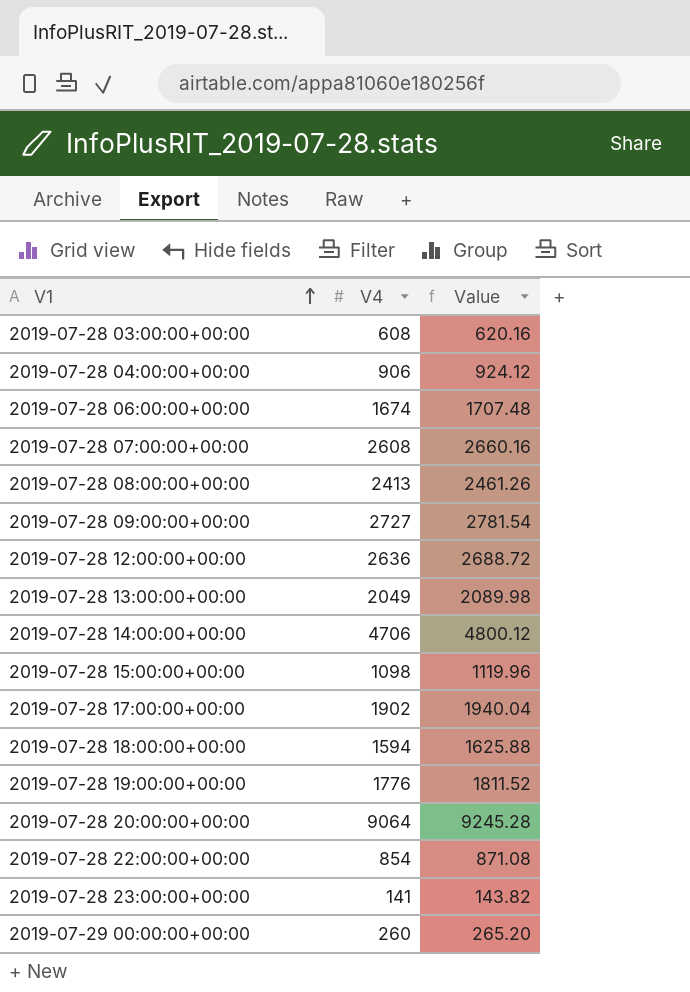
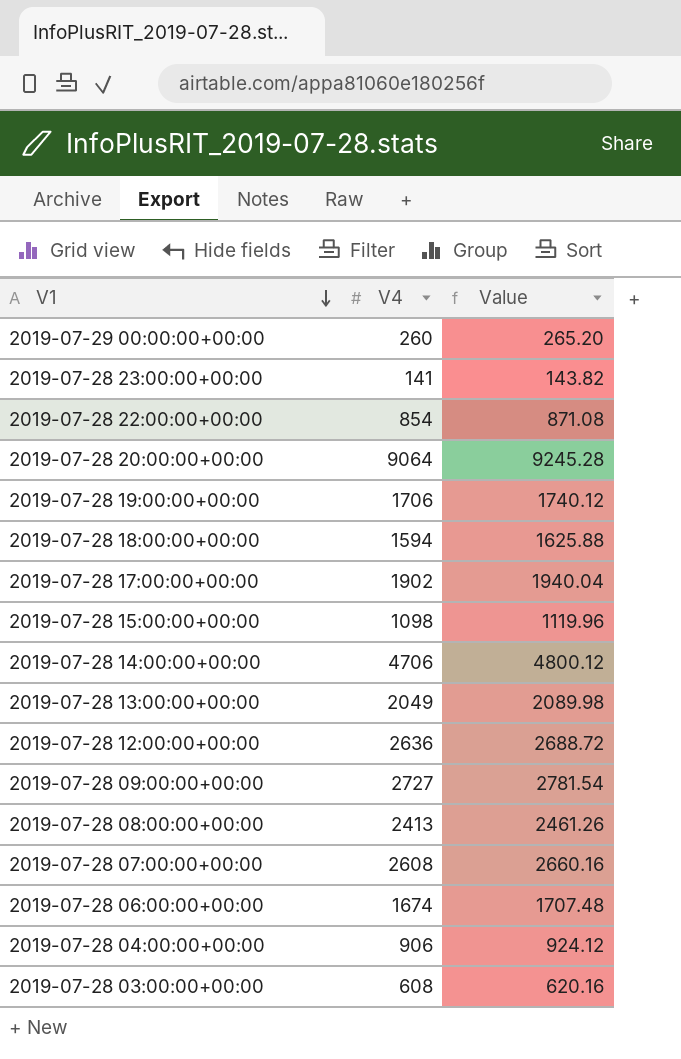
row order: V1 ascending -> V1 descending
2019-07-28 19:00:00+00:00 | V4: 1776 -> 1706
2019-07-28 19:00:00+00:00 | Value: 1811.52 -> 1740.12

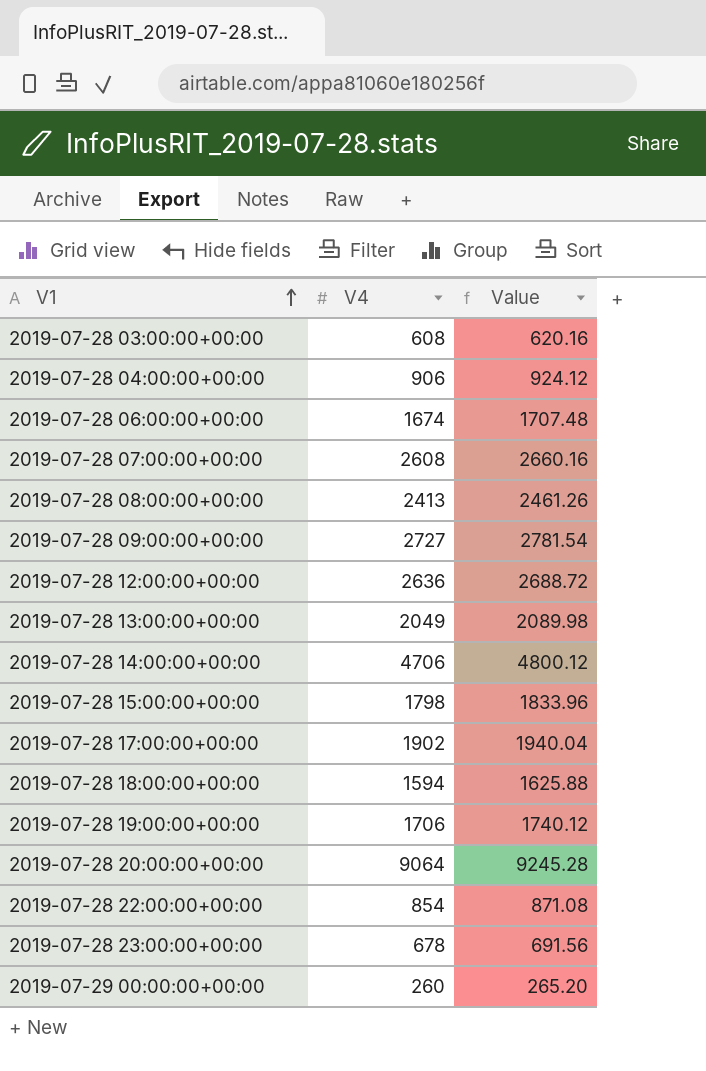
row order: V1 descending -> V1 ascending
2019-07-28 15:00:00+00:00 | V4: 1098 -> 1798
2019-07-28 15:00:00+00:00 | Value: 1119.96 -> 1833.96
2019-07-28 23:00:00+00:00 | V4: 141 -> 678
2019-07-28 23:00:00+00:00 | Value: 143.82 -> 691.56

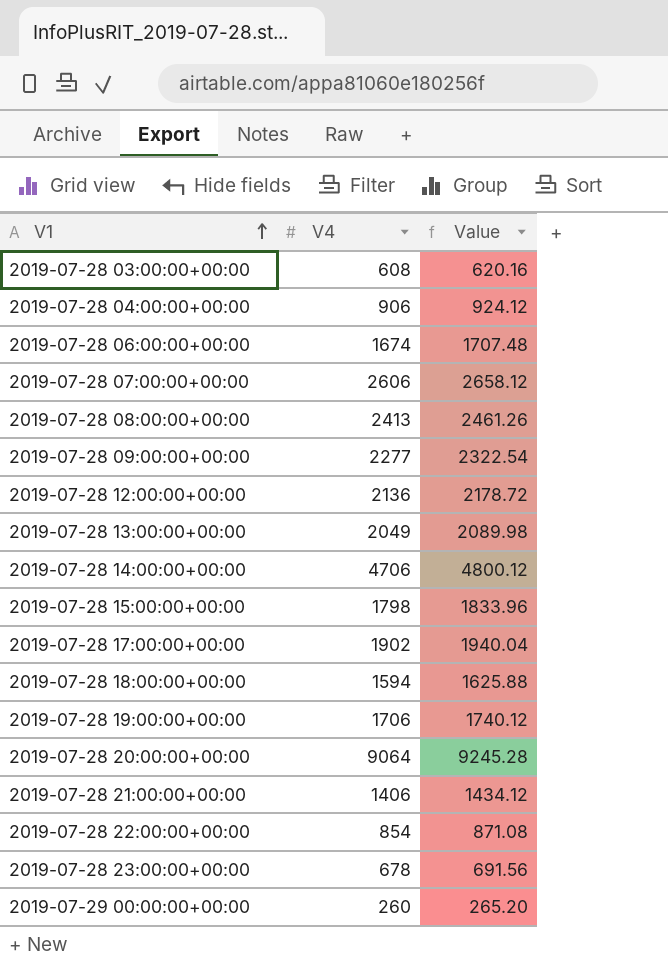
2019-07-28 07:00:00+00:00 | V4: 2608 -> 2606
2019-07-28 07:00:00+00:00 | Value: 2660.16 -> 2658.12
2019-07-28 09:00:00+00:00 | V4: 2727 -> 2277
2019-07-28 09:00:00+00:00 | Value: 2781.54 -> 2322.54
2019-07-28 12:00:00+00:00 | V4: 2636 -> 2136
2019-07-28 12:00:00+00:00 | Value: 2688.72 -> 2178.72
row 2019-07-28 21:00:00+00:00: none -> 1406 | 1434.12

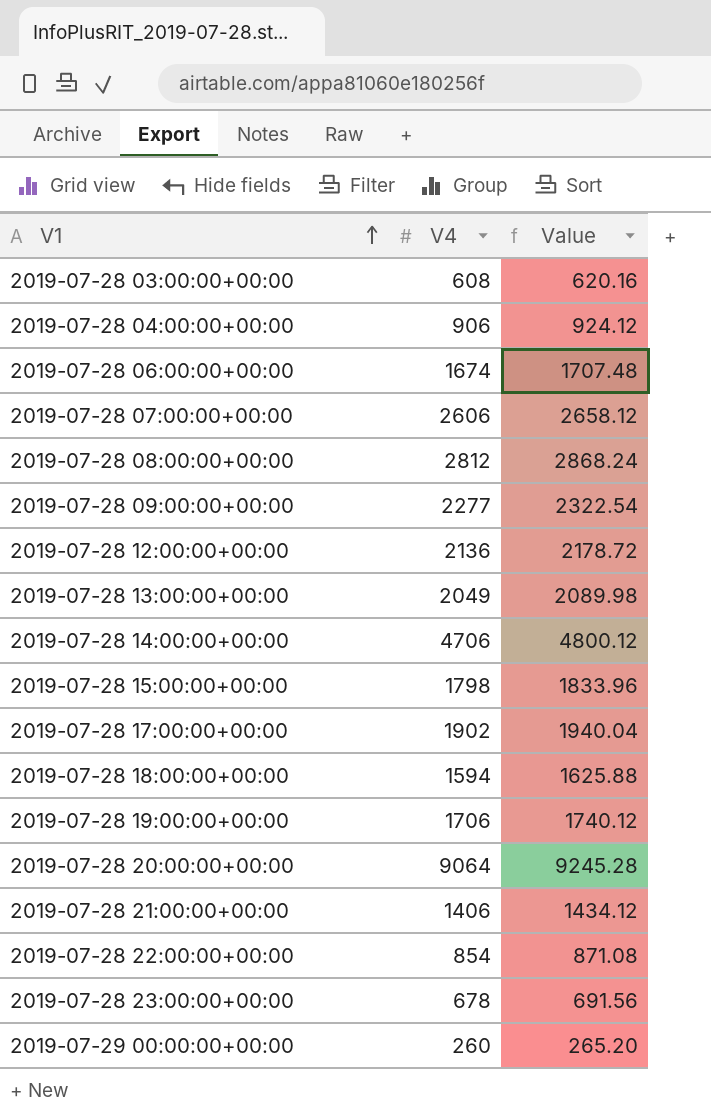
2019-07-28 08:00:00+00:00 | V4: 2413 -> 2812
2019-07-28 08:00:00+00:00 | Value: 2461.26 -> 2868.24

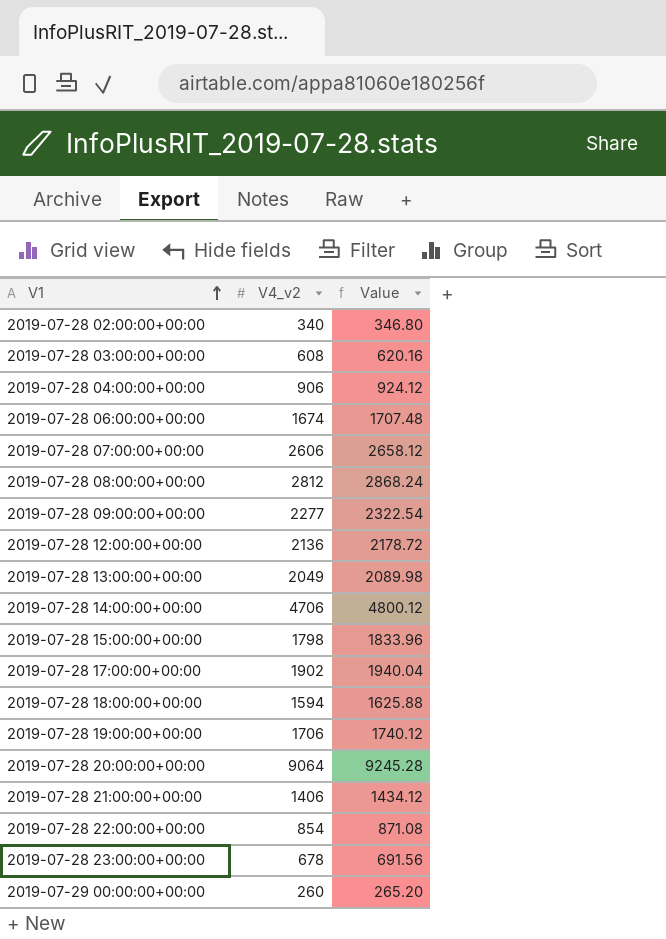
column name: V4 -> V4_v2
row 2019-07-28 02:00:00+00:00: none -> 340 | 346.80

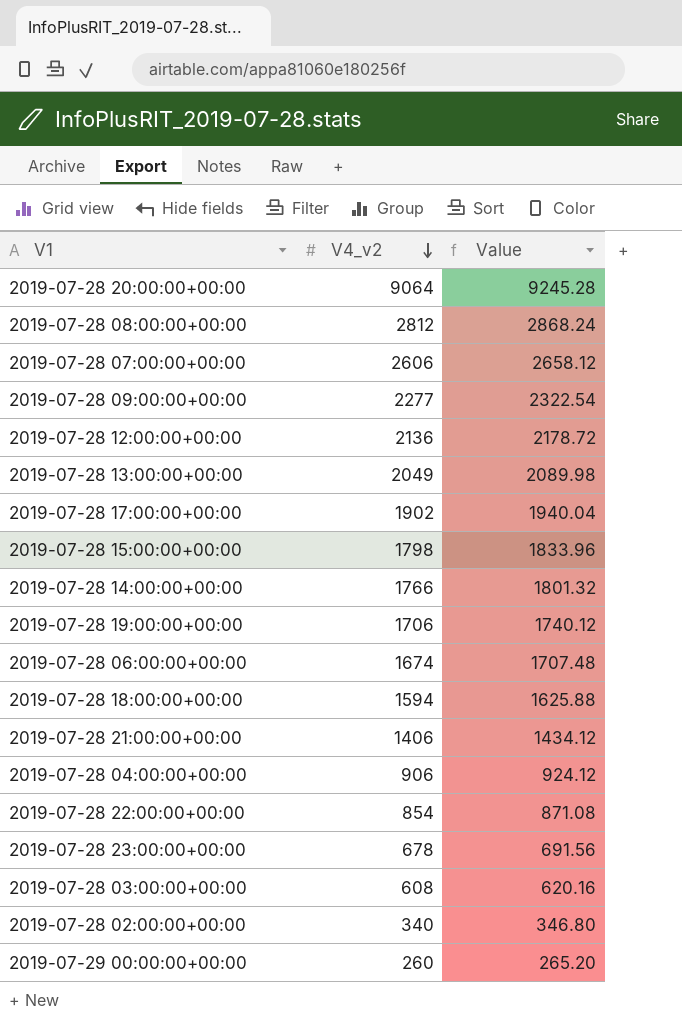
row order: V1 ascending -> V4_v2 descending
2019-07-28 14:00:00+00:00 | V4_v2: 4706 -> 1766
2019-07-28 14:00:00+00:00 | Value: 4800.12 -> 1801.32

